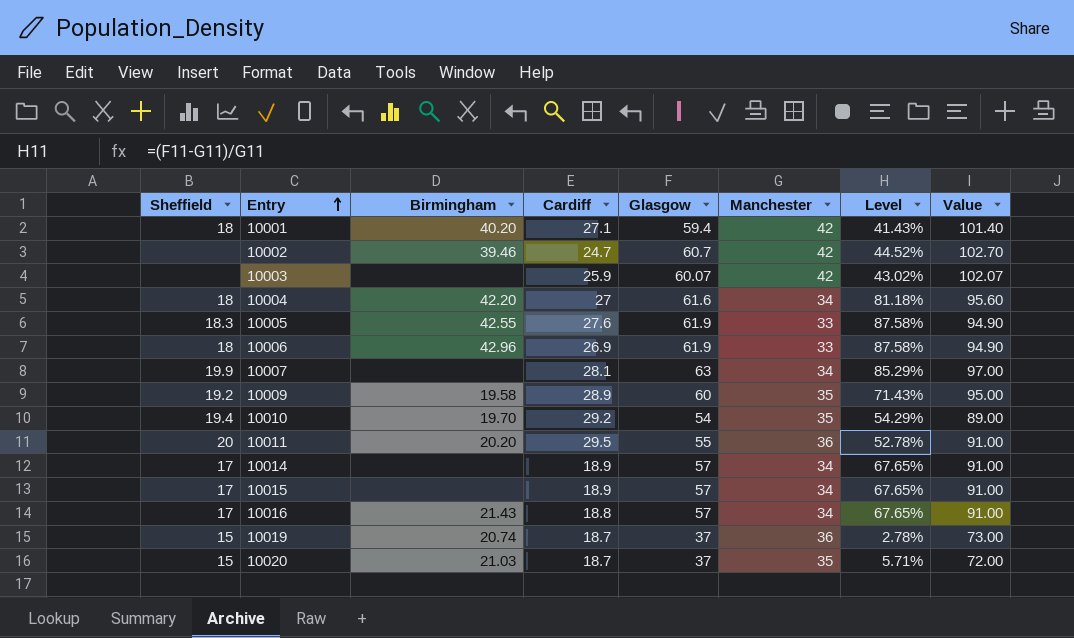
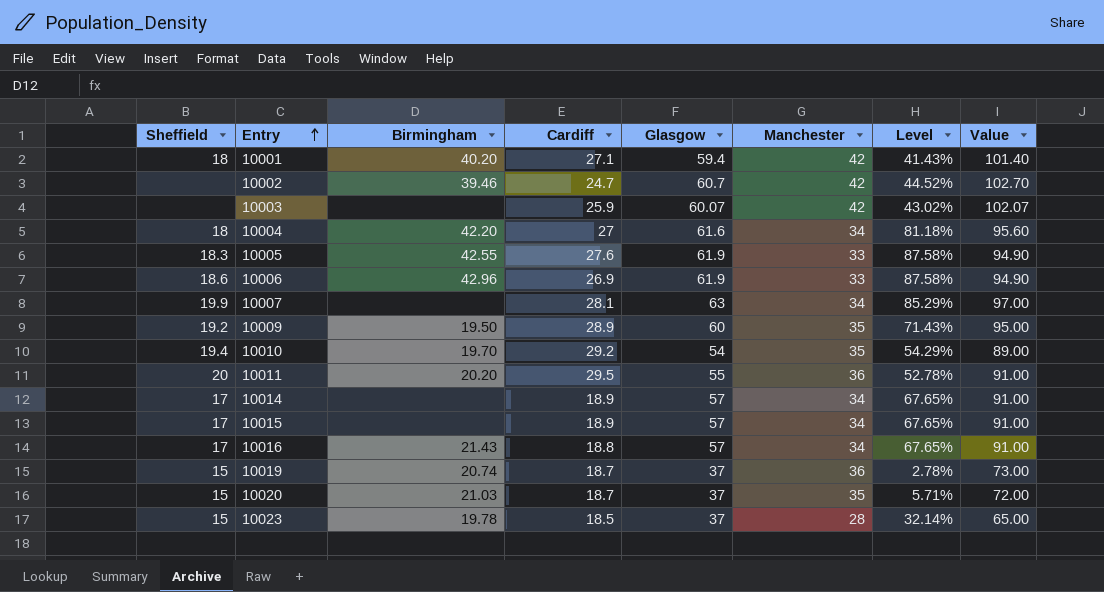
10006 | Sheffield: 18 -> 18.6
10009 | Birmingham: 19.58 -> 19.50
row 10023: none -> 15 | 19.78 | 18.5 | 37 | 28 | 32.14% | 65.00

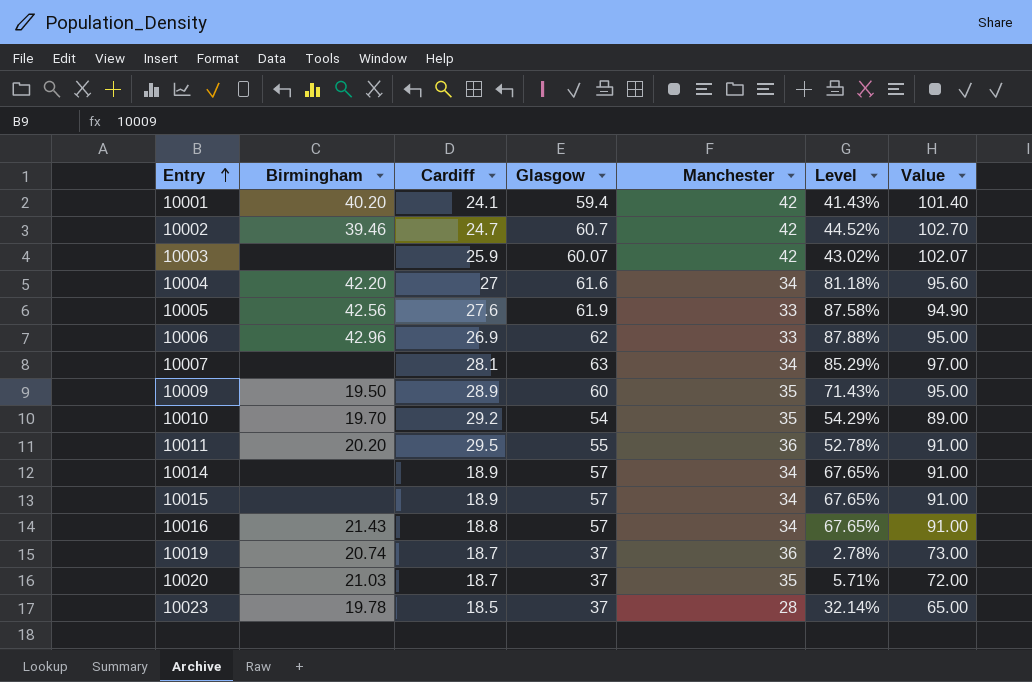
column Sheffield | position: 1 -> none
10001 | Cardiff: 27.1 -> 24.1
10005 | Birmingham: 42.55 -> 42.56
10006 | Glasgow: 61.9 -> 62
10006 | Level: 87.58% -> 87.88%
10006 | Value: 94.90 -> 95.00

